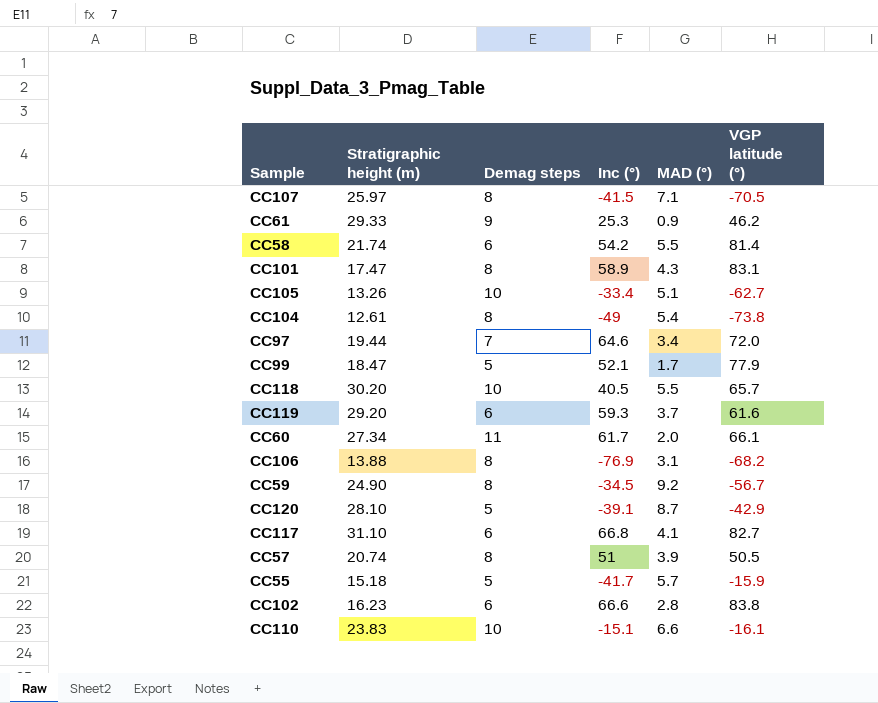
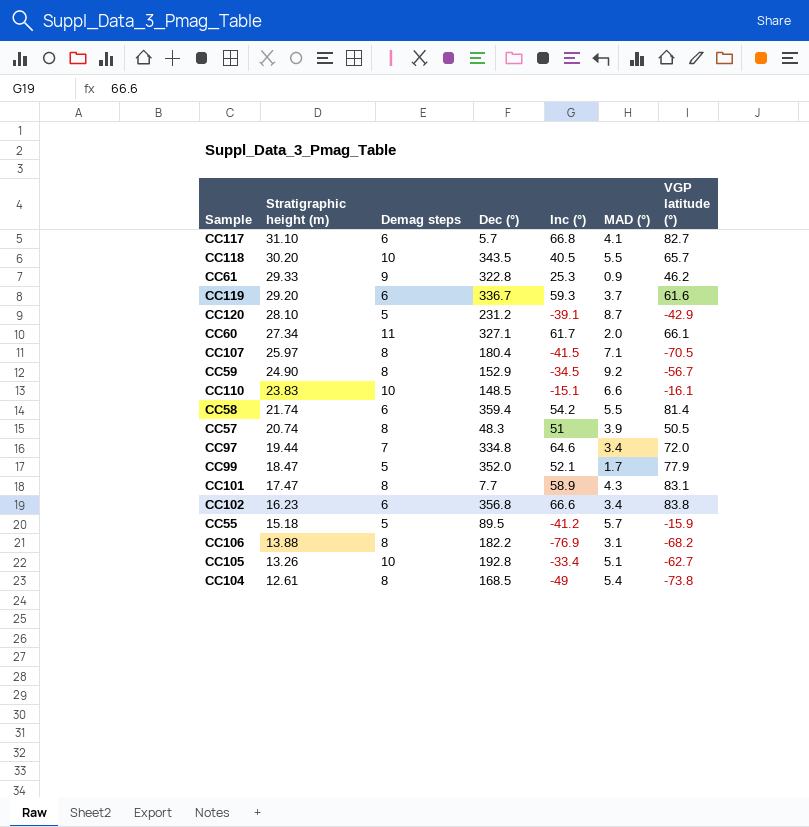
row order: none -> Stratigraphic height (m) descending
column Dec (°) | position: none -> 4
CC102 | MAD (°): 2.8 -> 3.4
CC55 | Inc (°): -41.7 -> -41.2

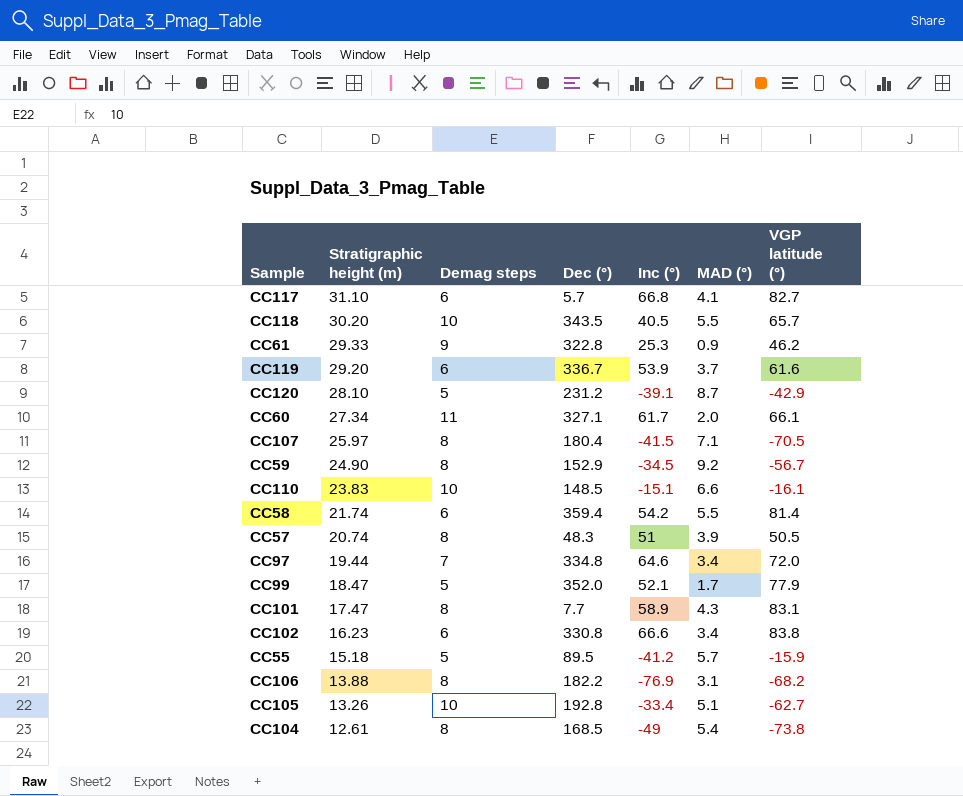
CC119 | Inc (°): 59.3 -> 53.9
CC102 | Dec (°): 356.8 -> 330.8

